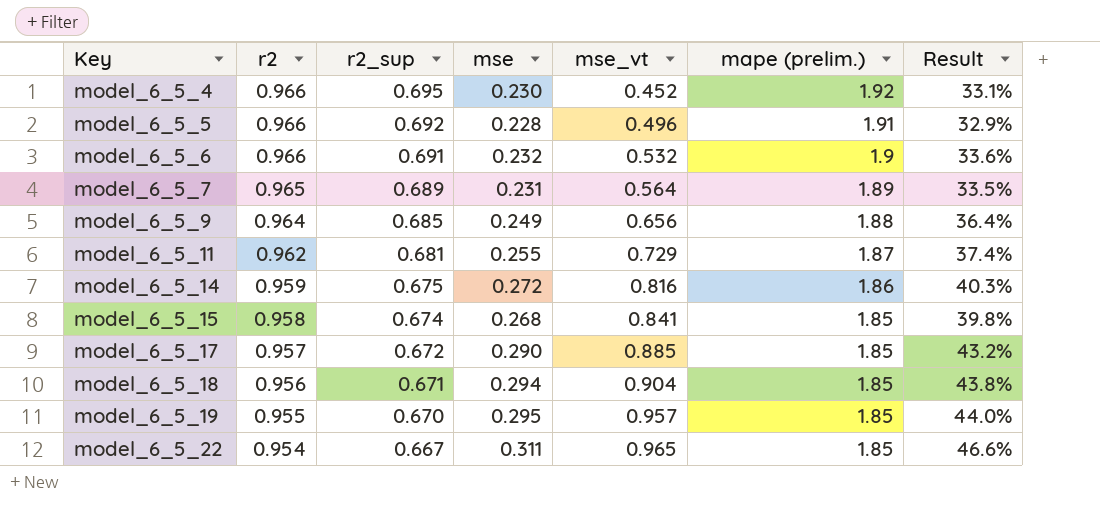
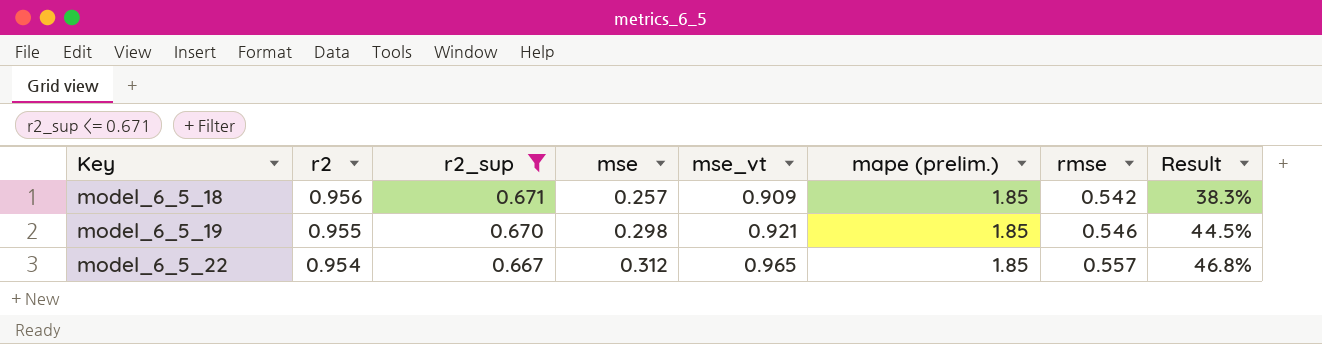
filter: none -> r2_sup <= 0.671
column rmse | position: none -> 7
model_6_5_18 | mse: 0.294 -> 0.257
model_6_5_18 | mse_vt: 0.904 -> 0.909
model_6_5_18 | Result: 43.8% -> 38.3%
model_6_5_19 | mse: 0.295 -> 0.298
model_6_5_19 | mse_vt: 0.957 -> 0.921
model_6_5_19 | Result: 44.0% -> 44.5%
model_6_5_22 | mse: 0.311 -> 0.312
model_6_5_22 | Result: 46.6% -> 46.8%

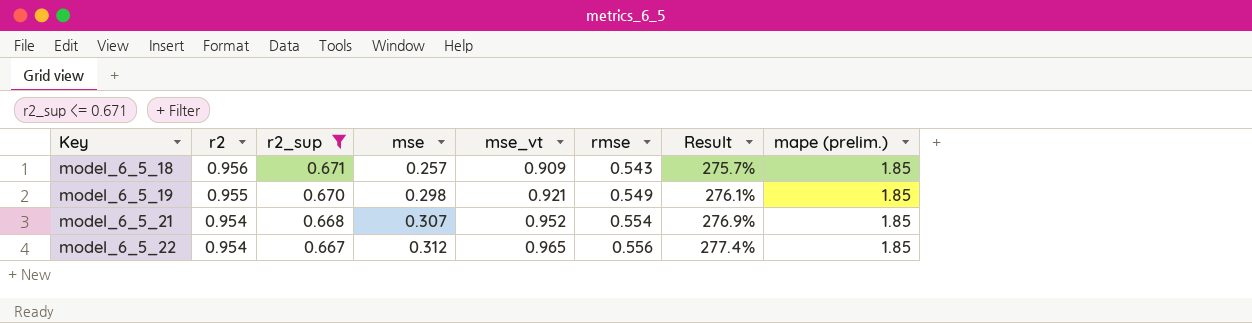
column Result | formula: [mse] / [r2_sup] -> [mape (prelim.)] / [r2_sup]
column mape (prelim.) | position: 6 -> 8
model_6_5_18 | rmse: 0.542 -> 0.543
model_6_5_19 | rmse: 0.546 -> 0.549
row model_6_5_21: none -> 0.954 | 0.668 | 0.307 | 0.952 | 0.554 | 276.9% | 1.85
model_6_5_22 | rmse: 0.557 -> 0.556

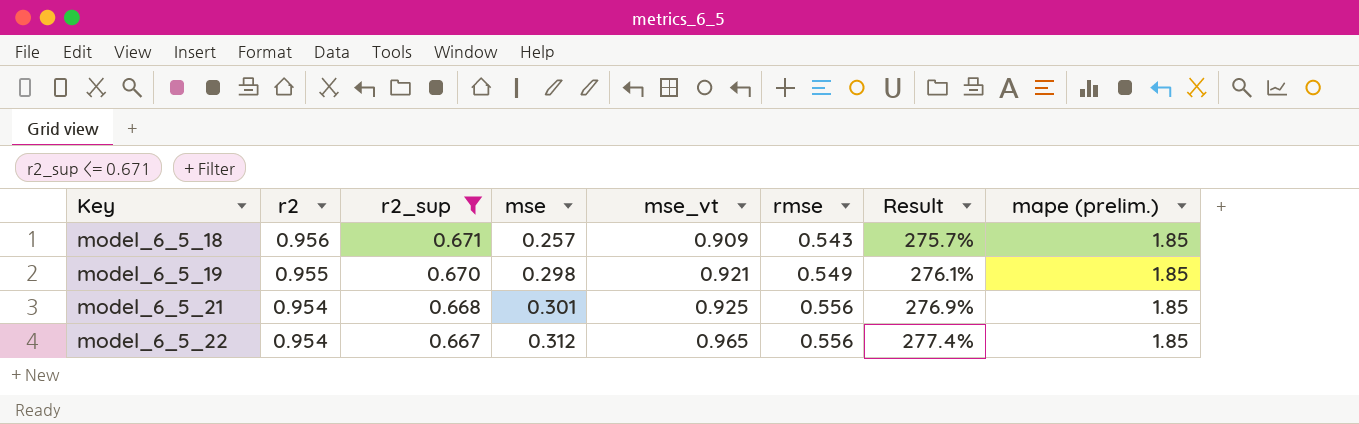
model_6_5_21 | mse: 0.307 -> 0.301
model_6_5_21 | mse_vt: 0.952 -> 0.925
model_6_5_21 | rmse: 0.554 -> 0.556

